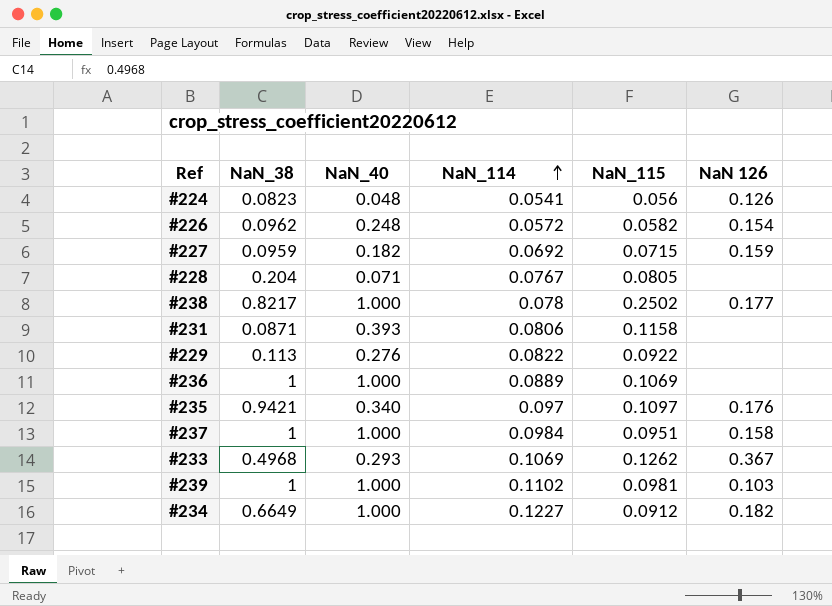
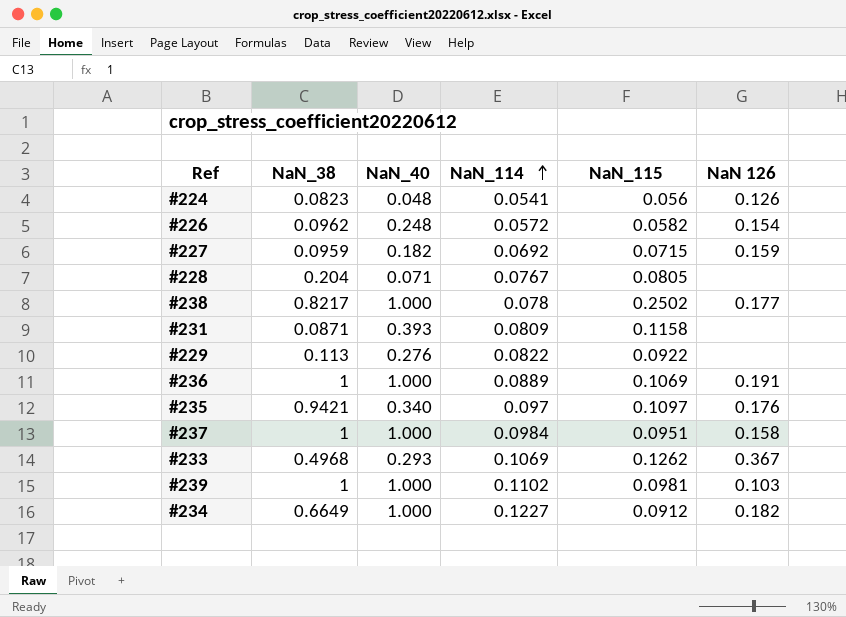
#231 | NaN_114: 0.0806 -> 0.0809
#236 | NaN 126: none -> 0.191

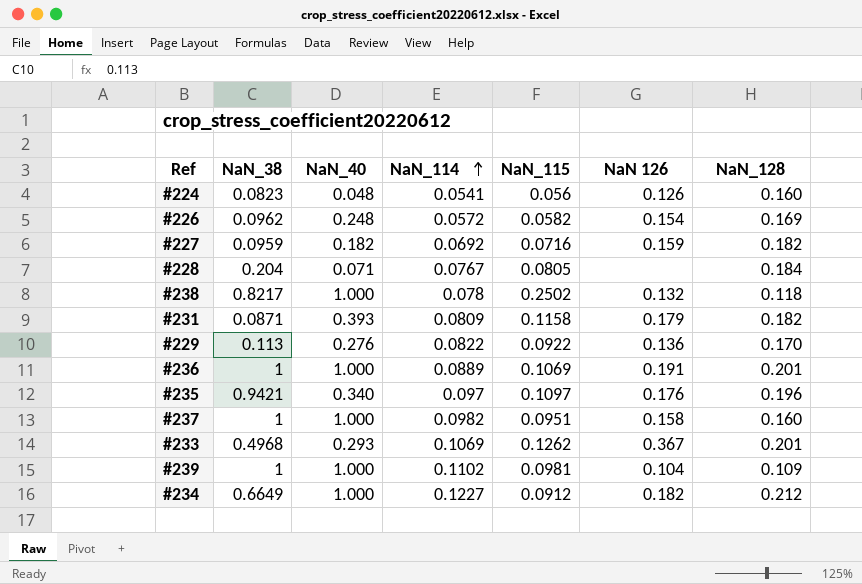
column NaN_128 | position: none -> 7
#227 | NaN_115: 0.0715 -> 0.0716
#238 | NaN 126: 0.177 -> 0.132
#231 | NaN 126: none -> 0.179
#229 | NaN 126: none -> 0.136
#237 | NaN_114: 0.0984 -> 0.0982
#239 | NaN 126: 0.103 -> 0.104

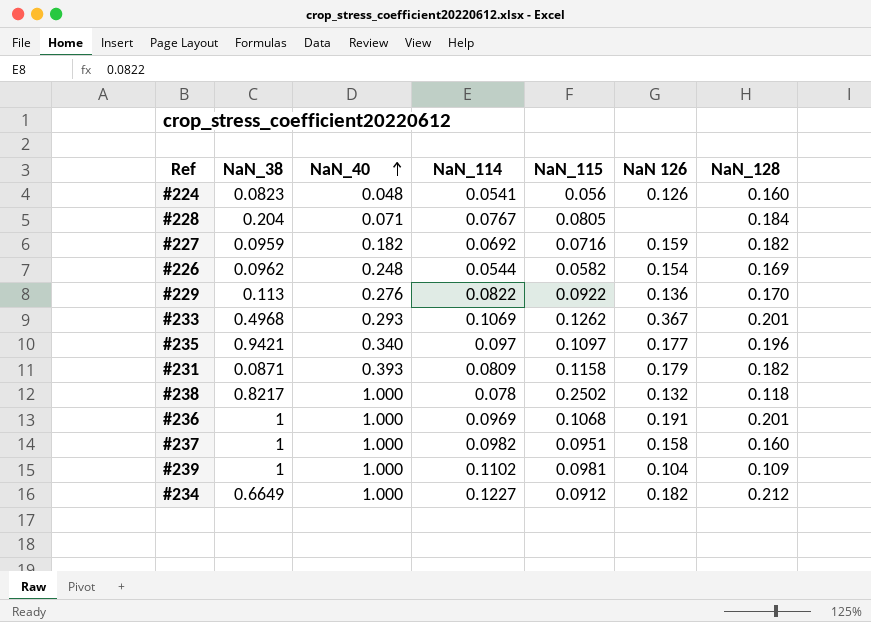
row order: NaN_114 ascending -> NaN_40 ascending
#226 | NaN_114: 0.0572 -> 0.0544
#235 | NaN 126: 0.176 -> 0.177
#236 | NaN_114: 0.0889 -> 0.0969
#236 | NaN_115: 0.1069 -> 0.1068

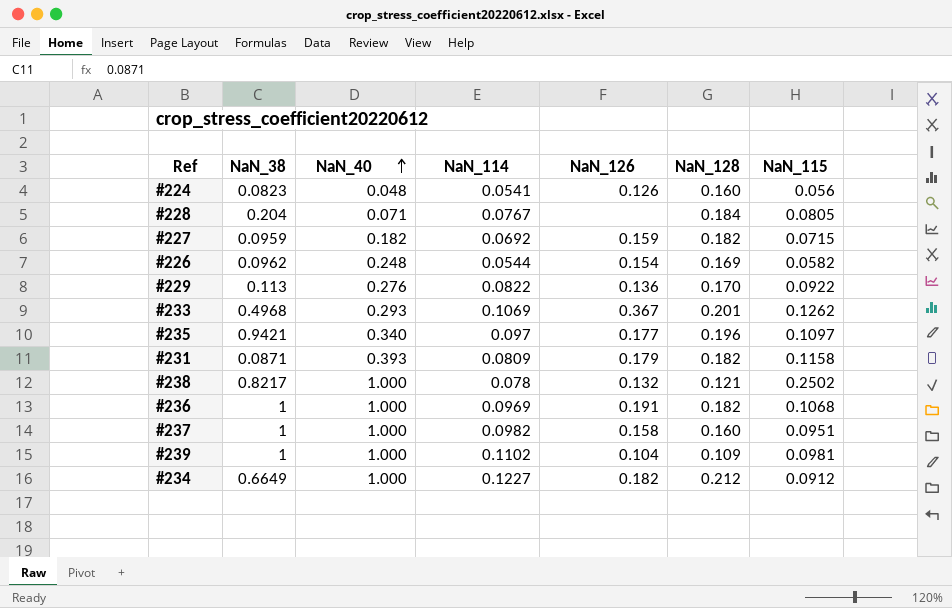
column name: NaN 126 -> NaN_126
column NaN_115 | position: 5 -> 7
#227 | NaN_115: 0.0716 -> 0.0715
#238 | NaN_128: 0.118 -> 0.121
#236 | NaN_128: 0.201 -> 0.182

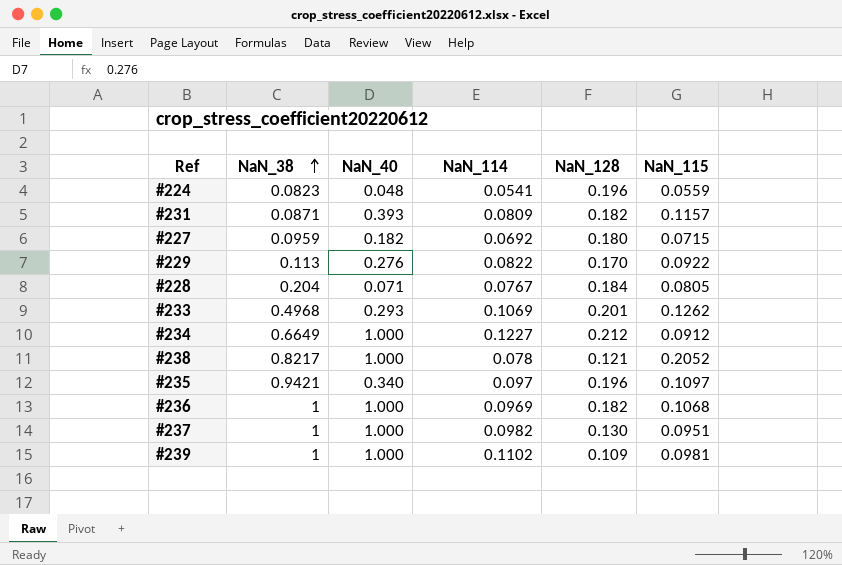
row order: NaN_40 ascending -> NaN_38 ascending
column NaN_126 | position: 5 -> none
row #226: 0.0962 | 0.248 | 0.0544 | 0.154 | 0.169 | 0.0582 -> none
#224 | NaN_128: 0.160 -> 0.196
#224 | NaN_115: 0.056 -> 0.0559
#231 | NaN_115: 0.1158 -> 0.1157
#227 | NaN_128: 0.182 -> 0.180
#238 | NaN_115: 0.2502 -> 0.2052
#237 | NaN_128: 0.160 -> 0.130

